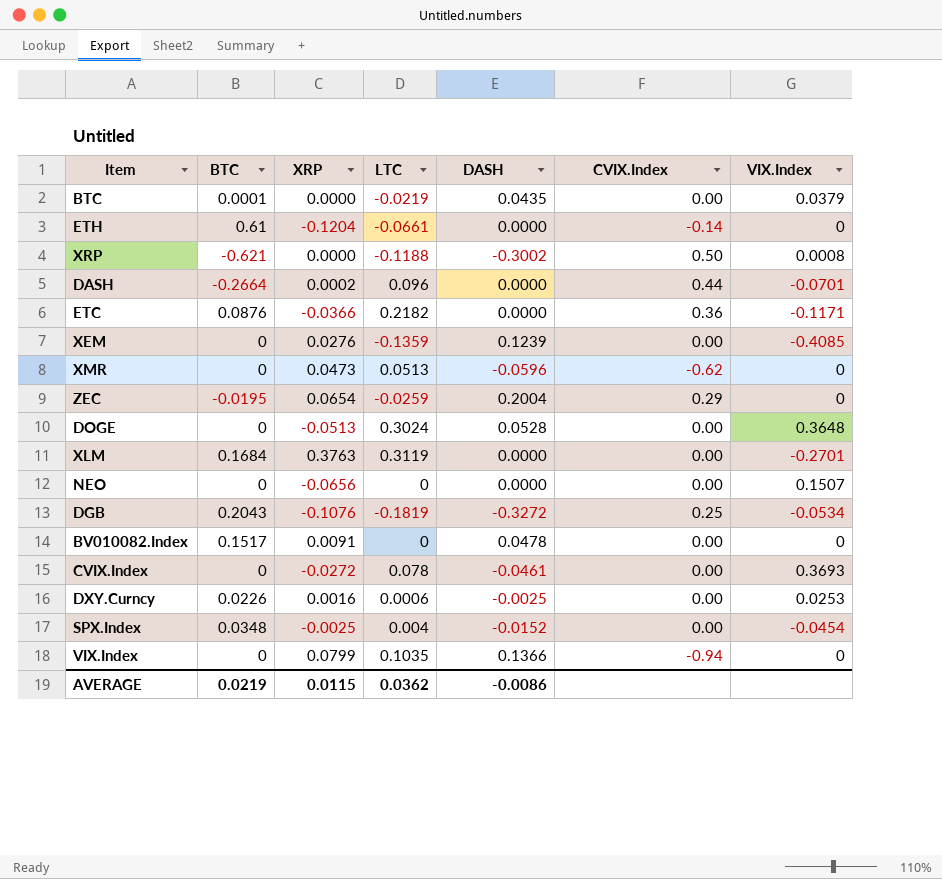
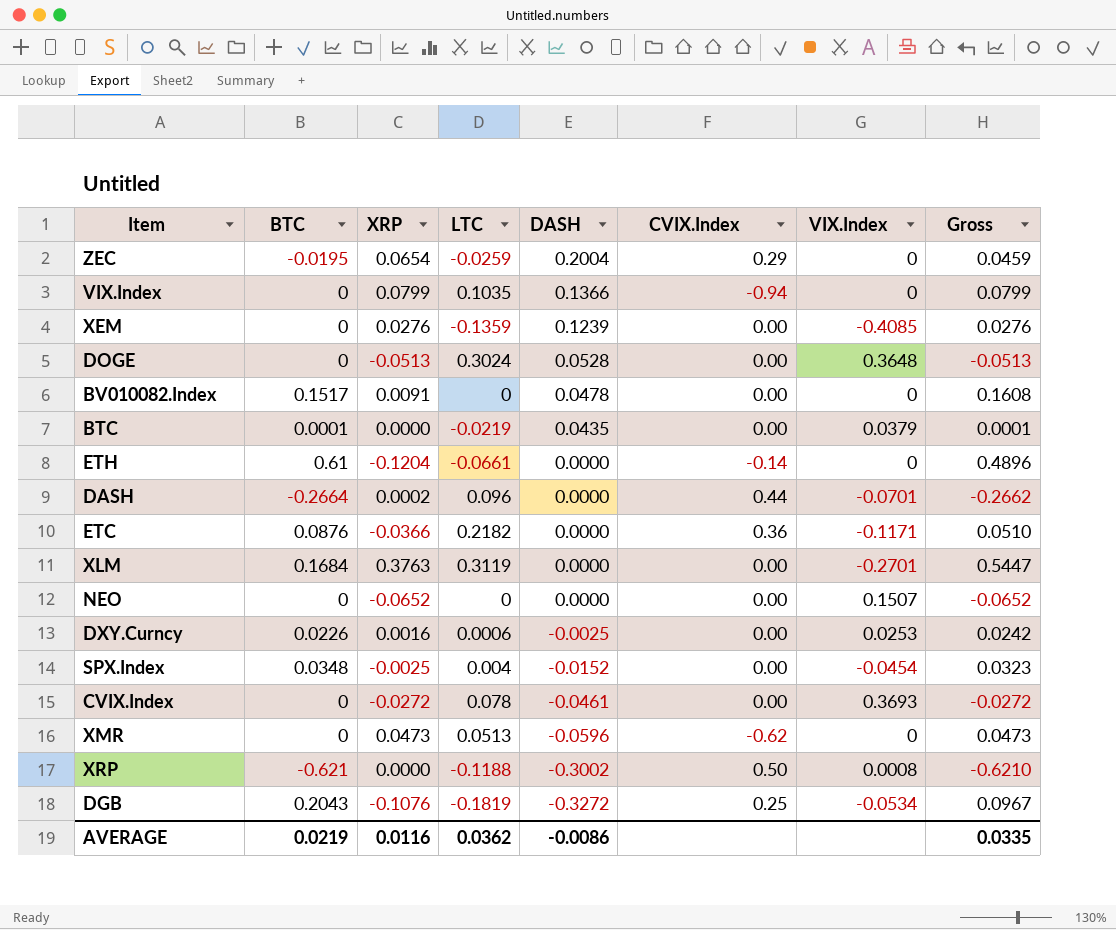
row order: none -> DASH descending
column Gross | formula: none -> [BTC] + [XRP]
NEO | XRP: -0.0656 -> -0.0652
AVERAGE | XRP: 0.0115 -> 0.0116

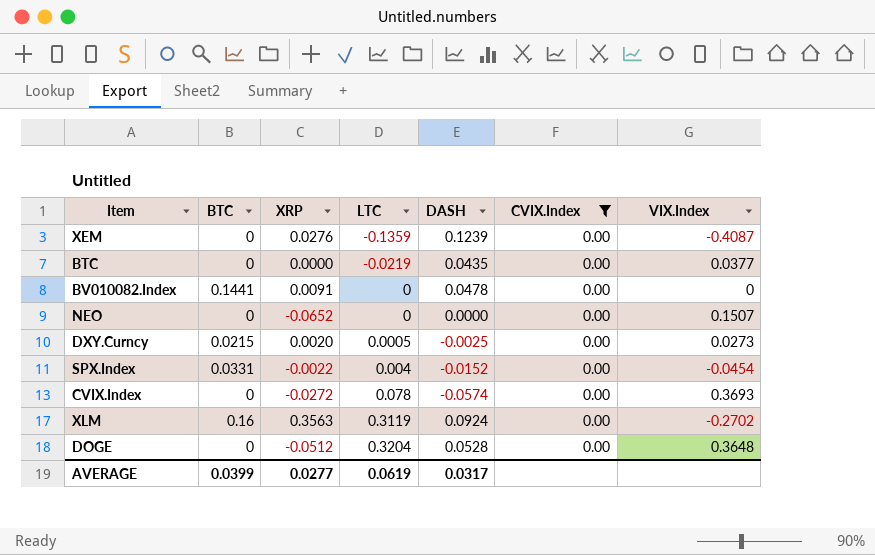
filter: none -> CVIX.Index = 0.00
row order: DASH descending -> LTC ascending
column Gross | formula: [BTC] + [XRP] -> none
XEM | VIX.Index: -0.4085 -> -0.4087
BTC | BTC: 0.0001 -> 0
BTC | VIX.Index: 0.0379 -> 0.0377
BV010082.Index | BTC: 0.1517 -> 0.1441
DXY.Curncy | BTC: 0.0226 -> 0.0215
DXY.Curncy | XRP: 0.0016 -> 0.0020
DXY.Curncy | LTC: 0.0006 -> 0.0005
DXY.Curncy | VIX.Index: 0.0253 -> 0.0273
SPX.Index | BTC: 0.0348 -> 0.0331
SPX.Index | XRP: -0.0025 -> -0.0022
CVIX.Index | DASH: -0.0461 -> -0.0574
XLM | BTC: 0.1684 -> 0.16
XLM | XRP: 0.3763 -> 0.3563
XLM | DASH: 0.0000 -> 0.0924
XLM | VIX.Index: -0.2701 -> -0.2702
DOGE | XRP: -0.0513 -> -0.0512
DOGE | LTC: 0.3024 -> 0.3204
AVERAGE | BTC: 0.0219 -> 0.0399
AVERAGE | XRP: 0.0116 -> 0.0277
AVERAGE | LTC: 0.0362 -> 0.0619
AVERAGE | DASH: -0.0086 -> 0.0317

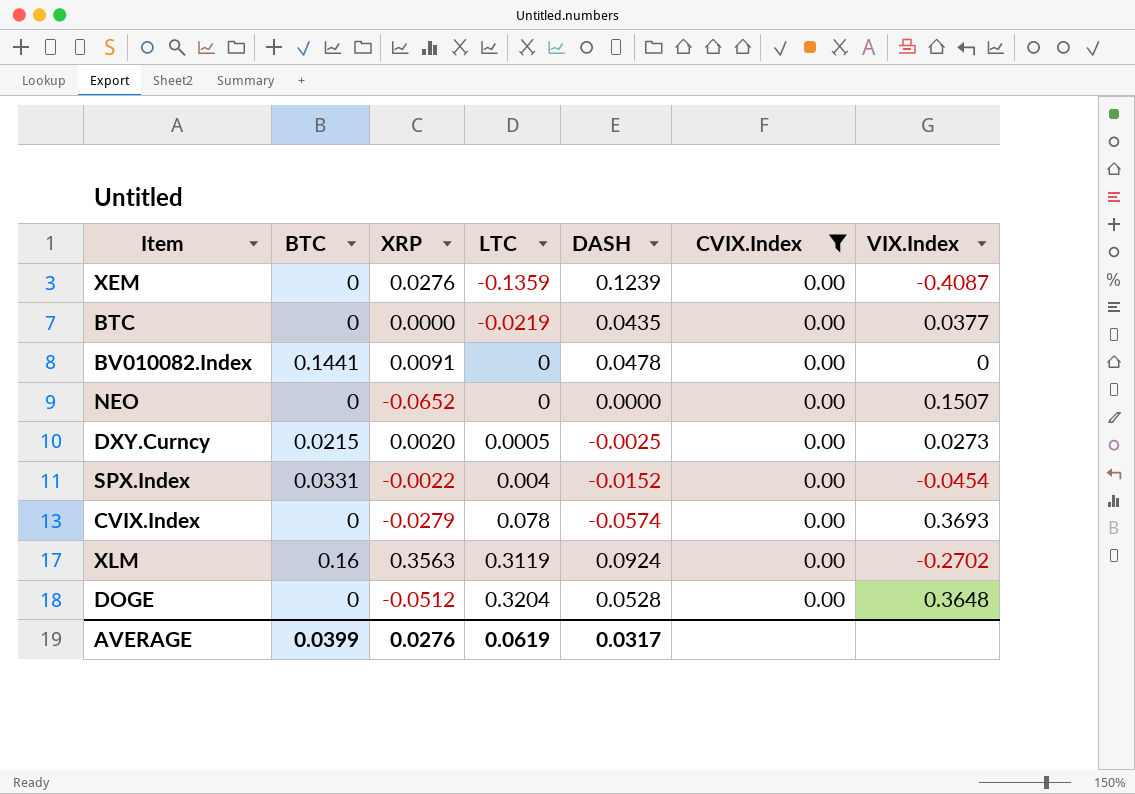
CVIX.Index | XRP: -0.0272 -> -0.0279
AVERAGE | XRP: 0.0277 -> 0.0276

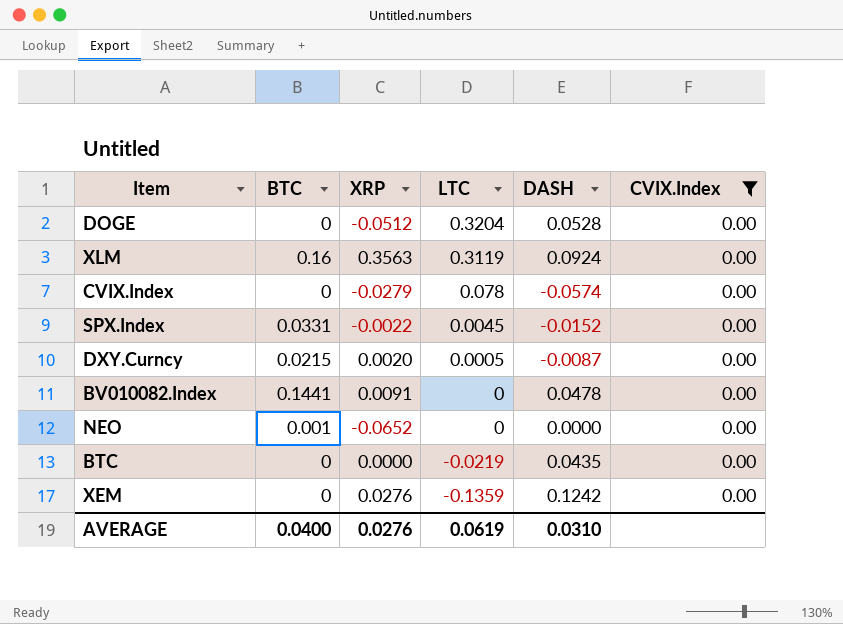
row order: LTC ascending -> LTC descending
column VIX.Index | position: 7 -> none
SPX.Index | LTC: 0.004 -> 0.0045
DXY.Curncy | DASH: -0.0025 -> -0.0087
NEO | BTC: 0 -> 0.001
XEM | DASH: 0.1239 -> 0.1242
AVERAGE | BTC: 0.0399 -> 0.0400
AVERAGE | DASH: 0.0317 -> 0.0310

